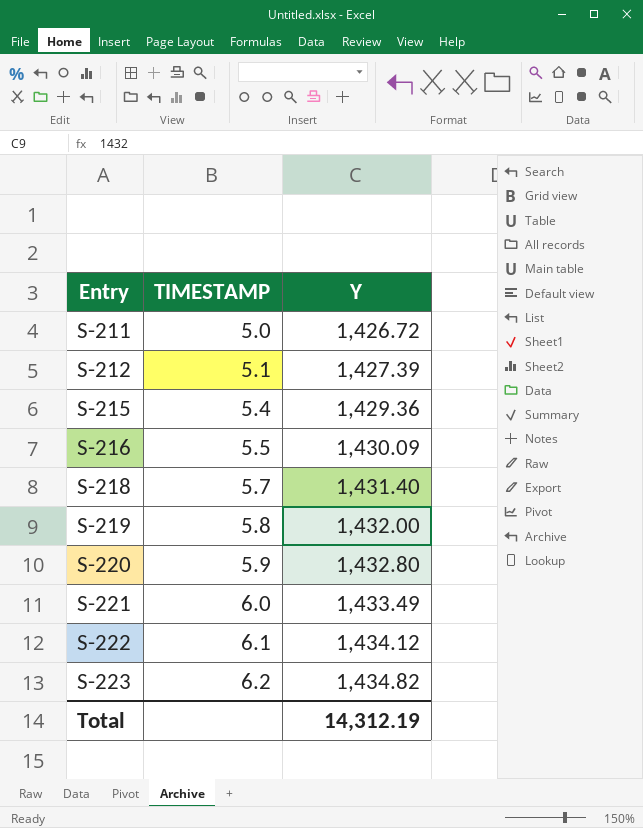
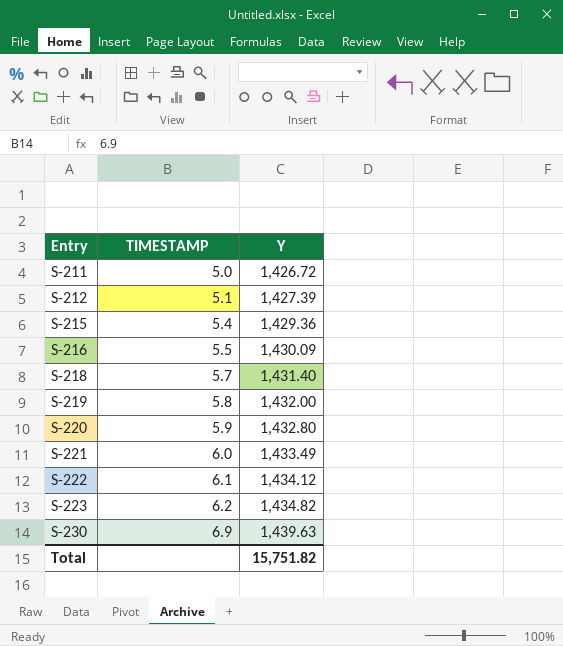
row S-230: none -> 6.9 | 1,439.63
Total | Y: 14,312.19 -> 15,751.82

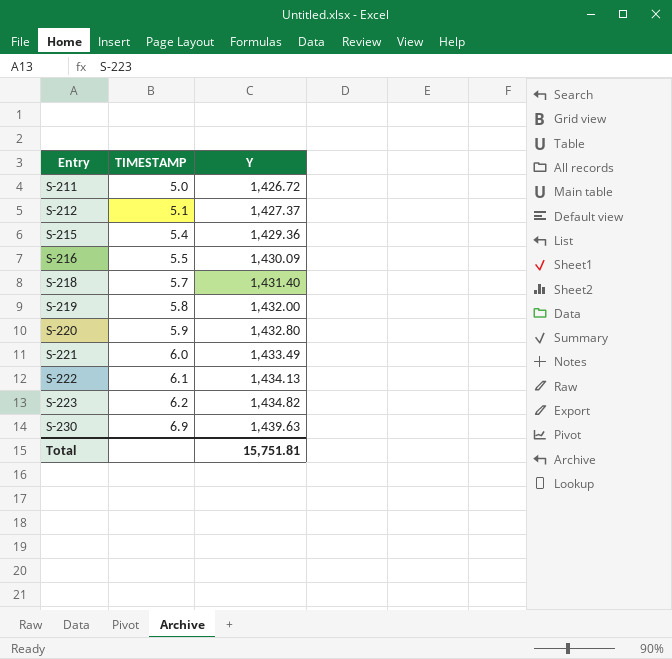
S-212 | Y: 1,427.39 -> 1,427.37
S-222 | Y: 1,434.12 -> 1,434.13
Total | Y: 15,751.82 -> 15,751.81

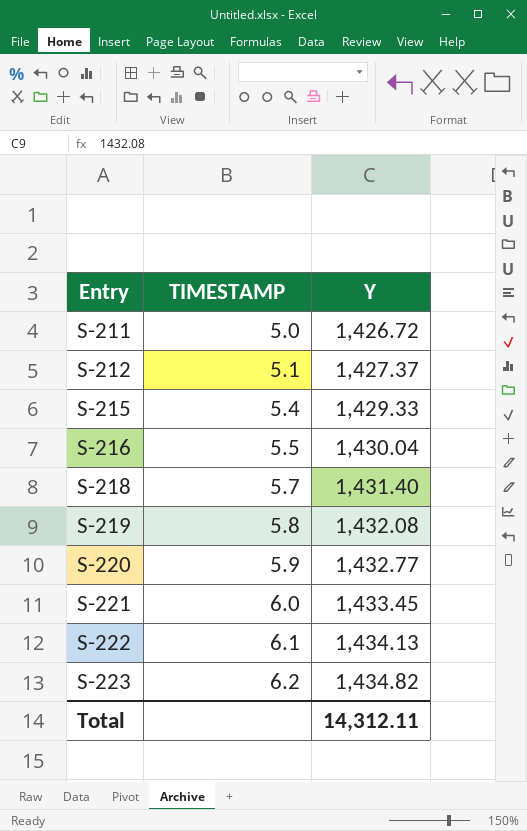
row S-230: 6.9 | 1,439.63 -> none
S-215 | Y: 1,429.36 -> 1,429.33
S-216 | Y: 1,430.09 -> 1,430.04
S-219 | Y: 1,432.00 -> 1,432.08
S-220 | Y: 1,432.80 -> 1,432.77
S-221 | Y: 1,433.49 -> 1,433.45
Total | Y: 15,751.81 -> 14,312.11

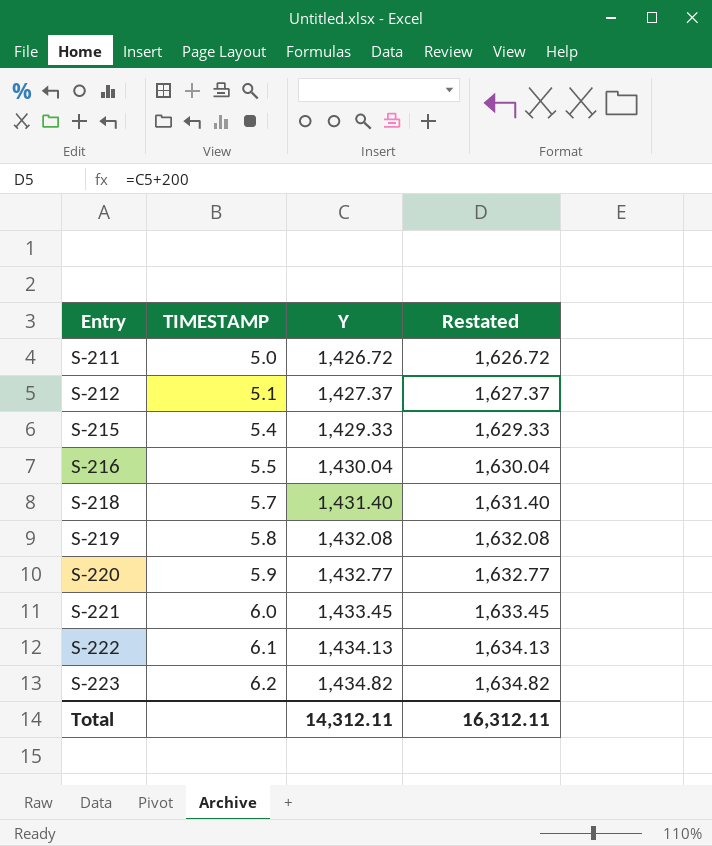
column Restated | formula: none -> [Y] + 200

